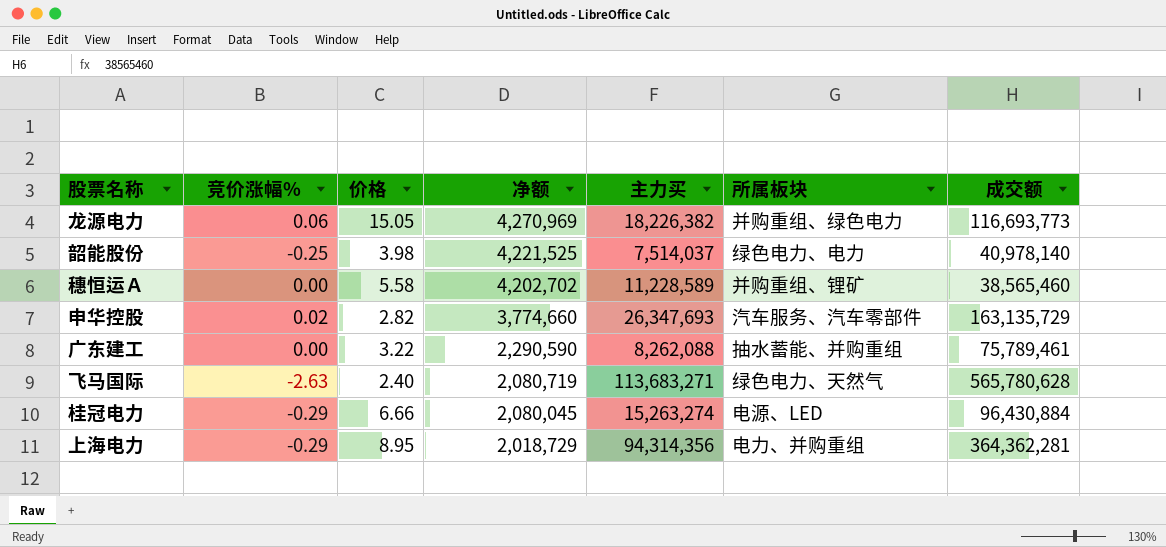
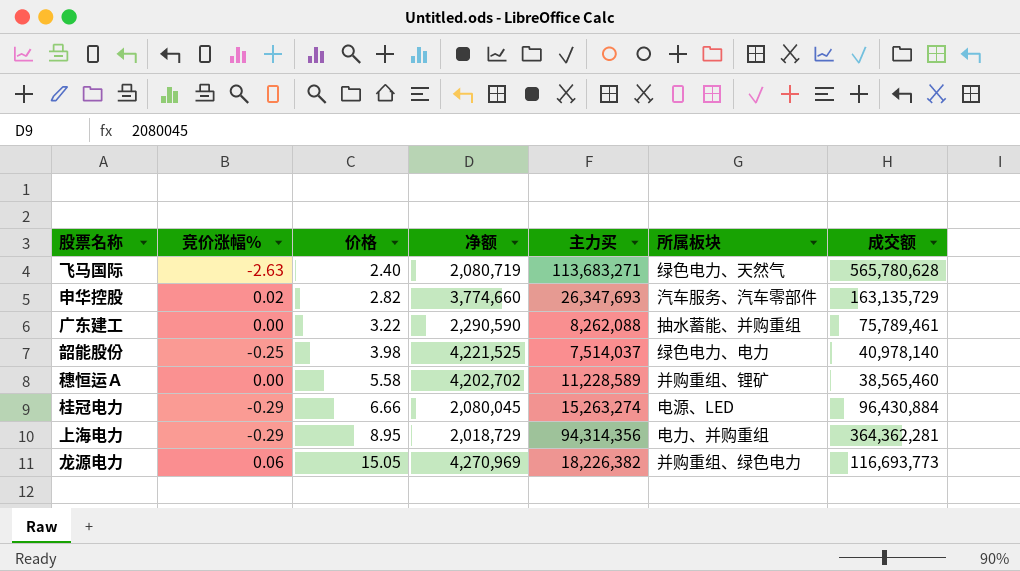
row order: 净额 descending -> 价格 ascending

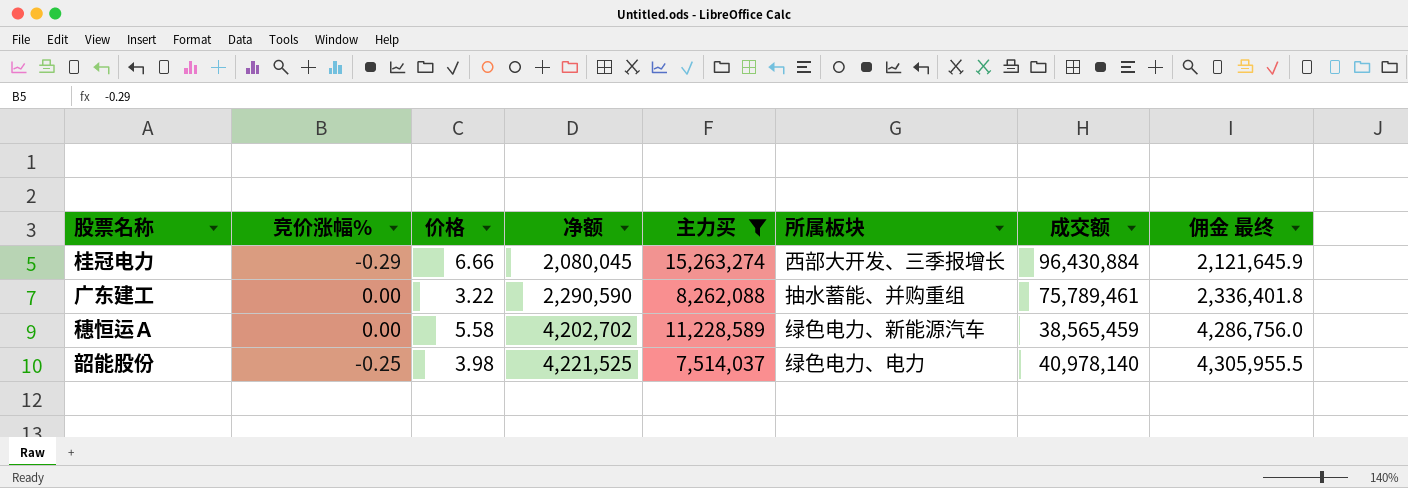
filter: none -> 主力买 <= 15,263,274
row order: 价格 ascending -> 净额 ascending
column 佣金 最终 | formula: none -> [净额] * 1.02
桂冠电力 | 所属板块: 电源、LED -> 西部大开发、三季报增长
穗恒运Ａ | 所属板块: 并购重组、锂矿 -> 绿色电力、新能源汽车
穗恒运Ａ | 成交额: 38,565,460 -> 38,565,459

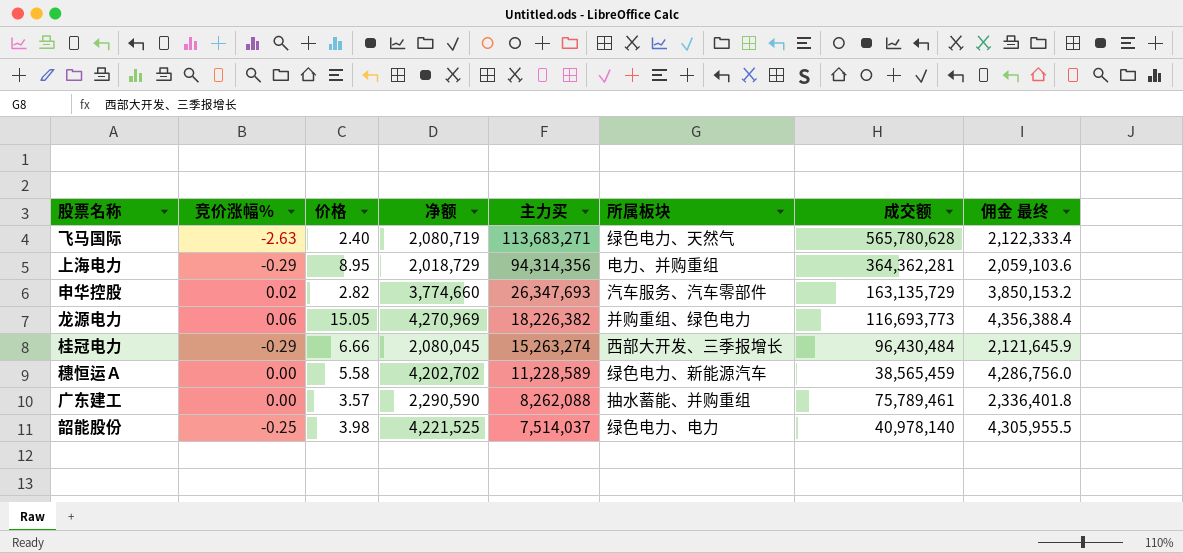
filter: 主力买 <= 15,263,274 -> none
row order: 净额 ascending -> 主力买 descending
桂冠电力 | 成交额: 96,430,884 -> 96,430,484
广东建工 | 价格: 3.22 -> 3.57

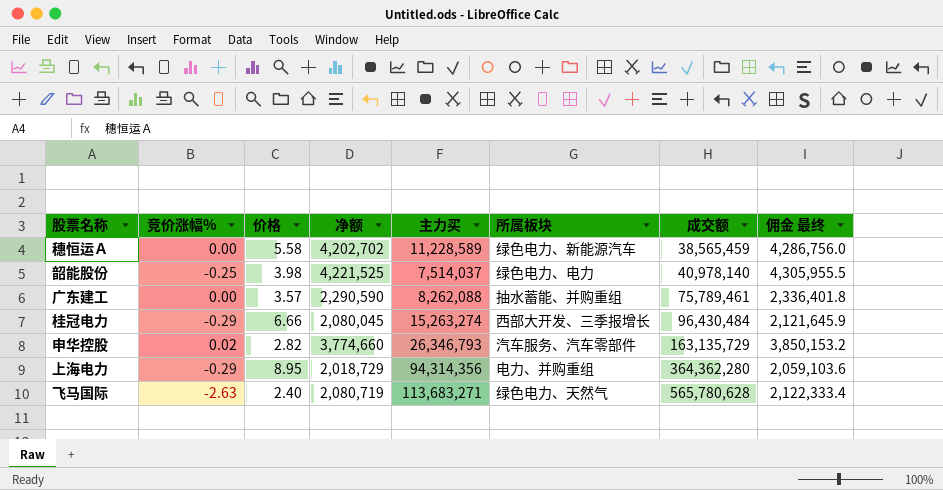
row order: 主力买 descending -> 成交额 ascending
row 龙源电力: 0.06 | 15.05 | 4,270,969 | 18,226,382 | 并购重组、绿色电力 | 116,693,773 | 4,356,388.4 -> none
申华控股 | 主力买: 26,347,693 -> 26,346,793
上海电力 | 成交额: 364,362,281 -> 364,362,280

